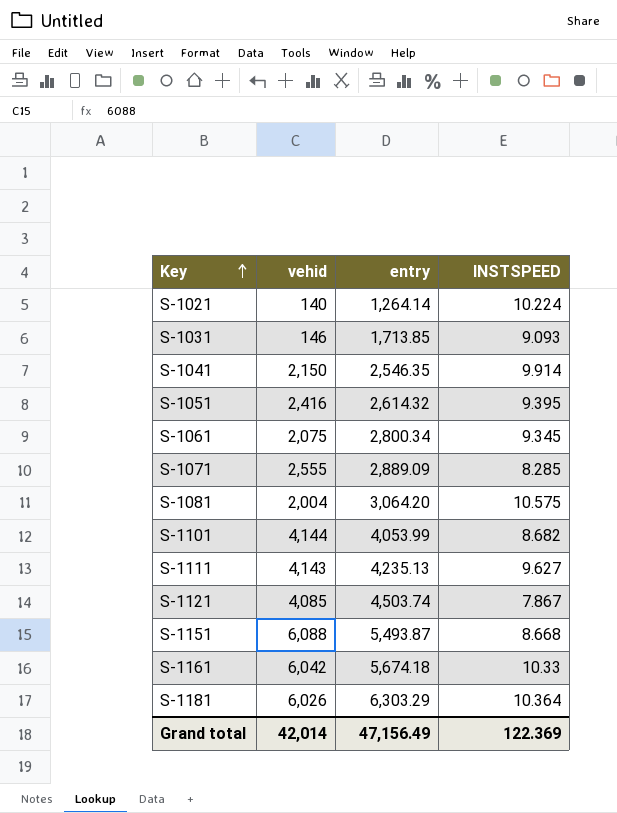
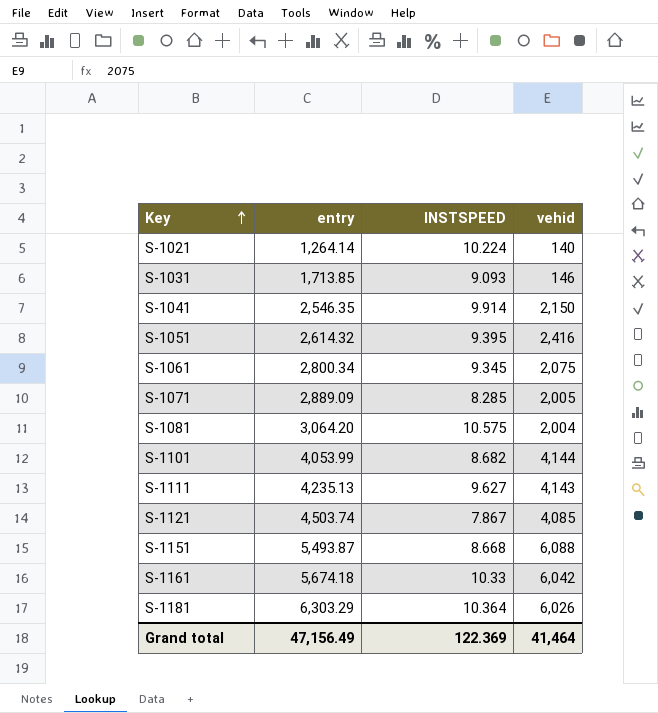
column vehid | position: 2 -> 4
S-1071 | vehid: 2,555 -> 2,005
Grand total | vehid: 42,014 -> 41,464

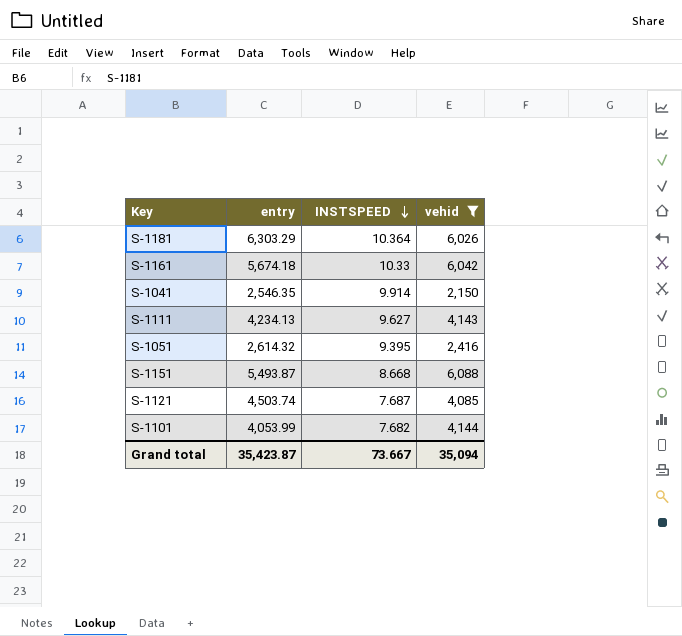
filter: none -> vehid >= 2,150
row order: Key ascending -> INSTSPEED descending
S-1111 | entry: 4,235.13 -> 4,234.13
S-1121 | INSTSPEED: 7.867 -> 7.687
S-1101 | INSTSPEED: 8.682 -> 7.682
Grand total | entry: 47,156.49 -> 35,423.87
Grand total | INSTSPEED: 122.369 -> 73.667
Grand total | vehid: 41,464 -> 35,094

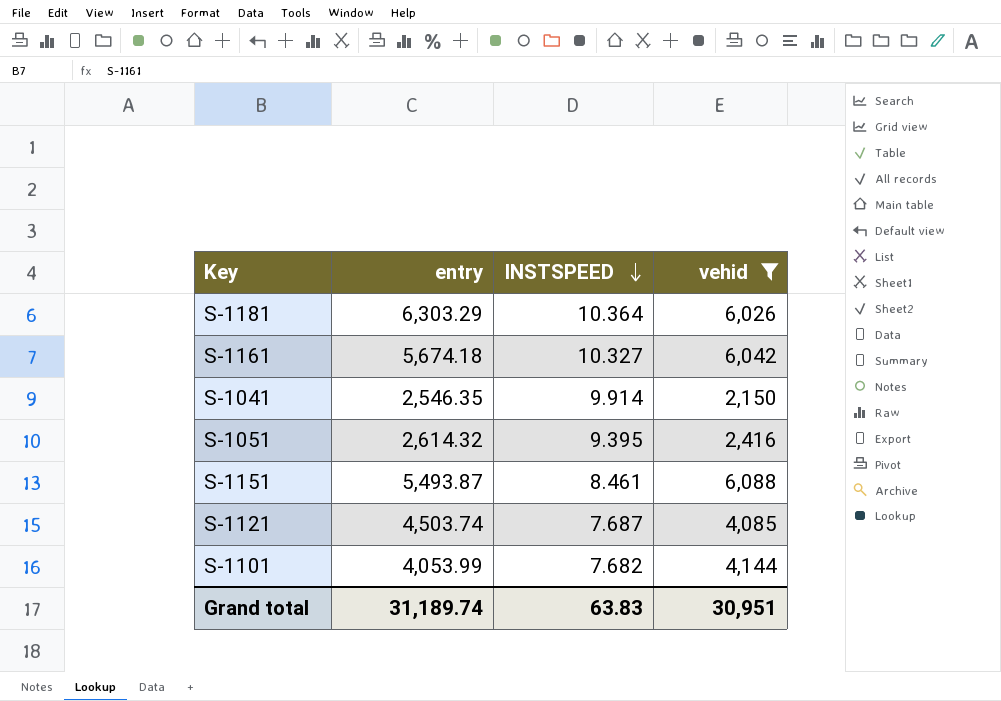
row S-1111: 4,234.13 | 9.627 | 4,143 -> none
S-1161 | INSTSPEED: 10.33 -> 10.327
S-1151 | INSTSPEED: 8.668 -> 8.461
Grand total | entry: 35,423.87 -> 31,189.74
Grand total | INSTSPEED: 73.667 -> 63.83
Grand total | vehid: 35,094 -> 30,951

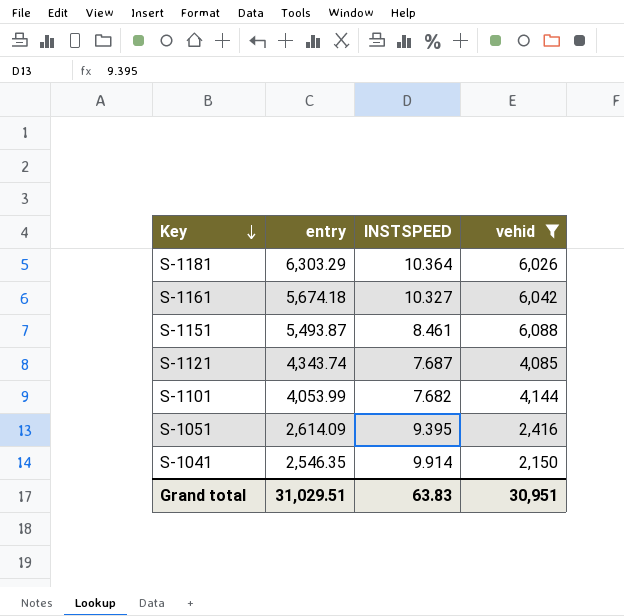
row order: INSTSPEED descending -> Key descending
S-1121 | entry: 4,503.74 -> 4,343.74
S-1051 | entry: 2,614.32 -> 2,614.09
Grand total | entry: 31,189.74 -> 31,029.51

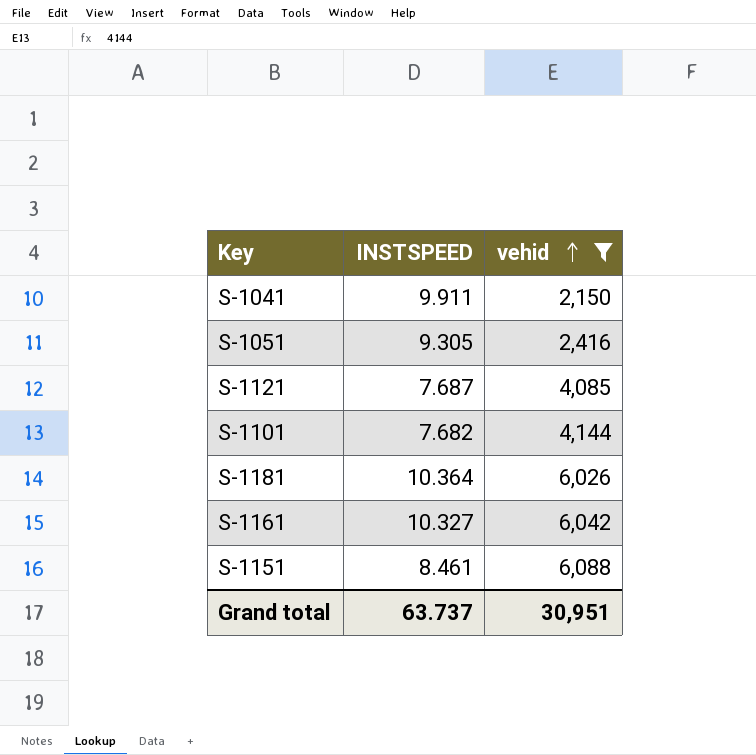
row order: Key descending -> vehid ascending
column entry | position: 2 -> none
S-1041 | INSTSPEED: 9.914 -> 9.911
S-1051 | INSTSPEED: 9.395 -> 9.305
Grand total | INSTSPEED: 63.83 -> 63.737

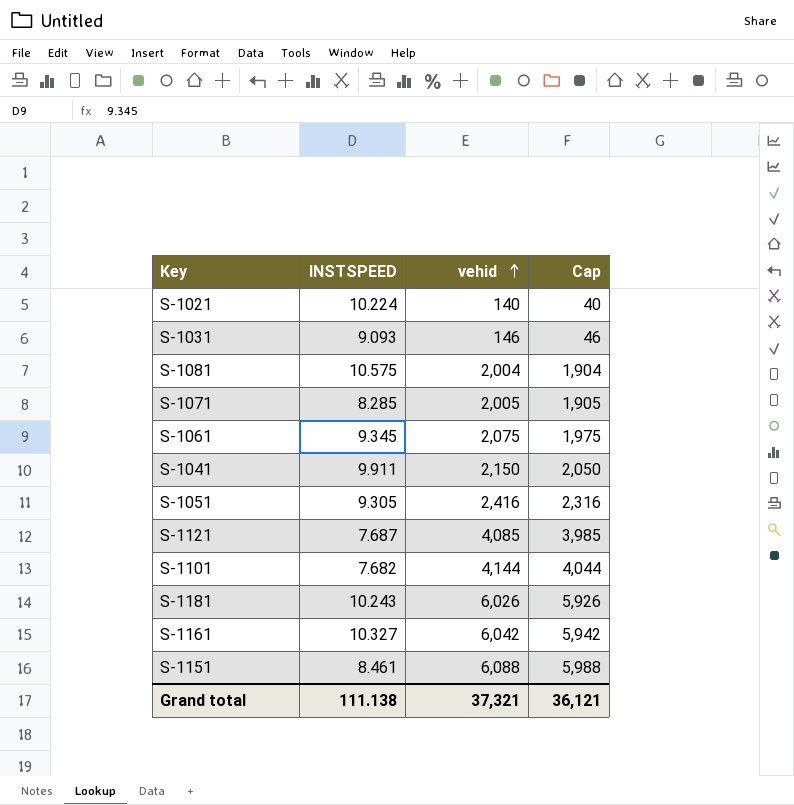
filter: vehid >= 2,150 -> none
column Cap | formula: none -> [vehid] - 100
S-1181 | INSTSPEED: 10.364 -> 10.243
Grand total | INSTSPEED: 63.737 -> 111.138
Grand total | vehid: 30,951 -> 37,321

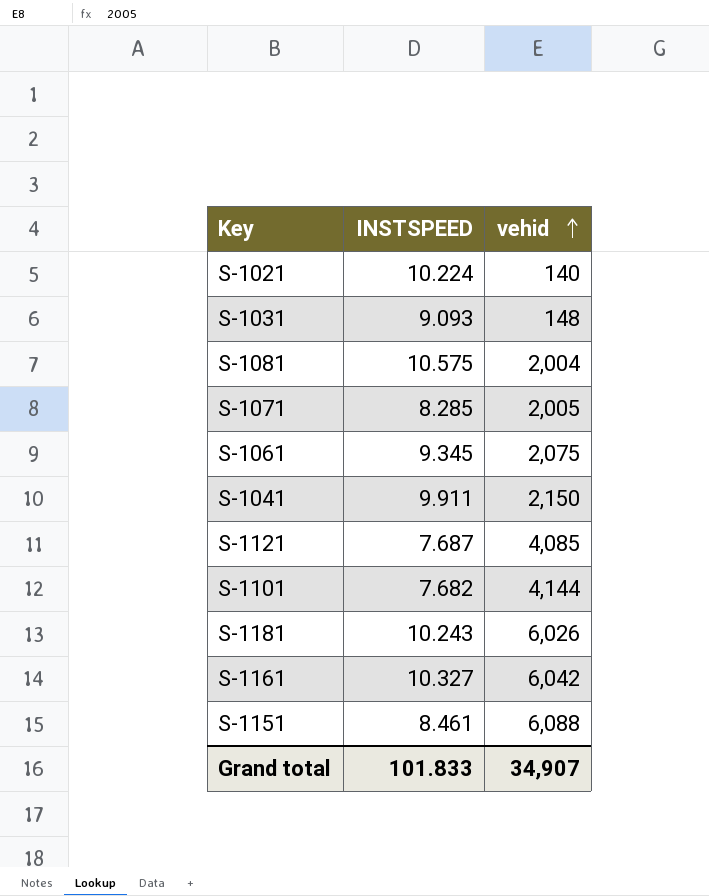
column Cap | formula: [vehid] - 100 -> none
row S-1051: 9.305 | 2,416 | 2,316 -> none
S-1031 | vehid: 146 -> 148
Grand total | INSTSPEED: 111.138 -> 101.833
Grand total | vehid: 37,321 -> 34,907

